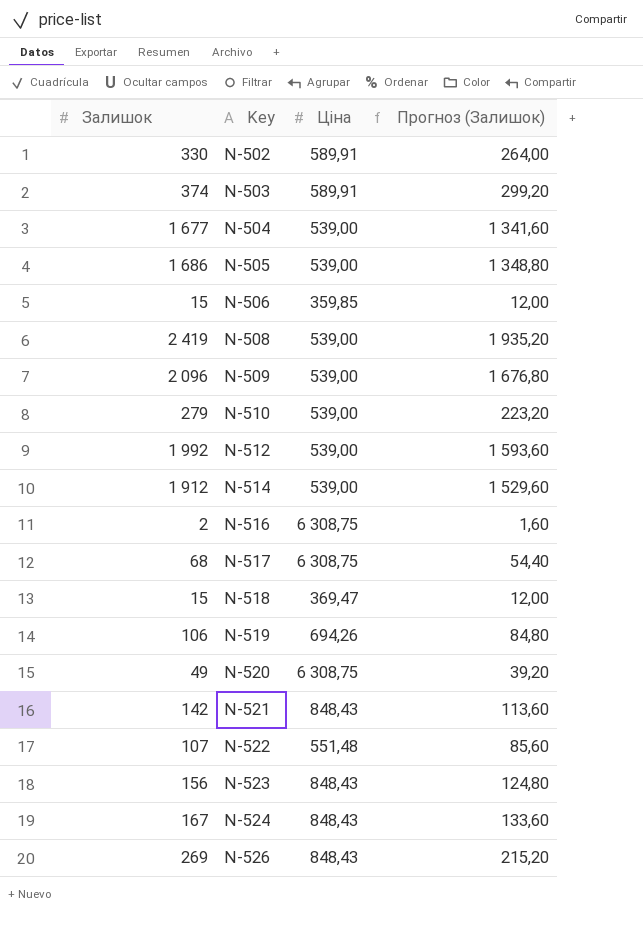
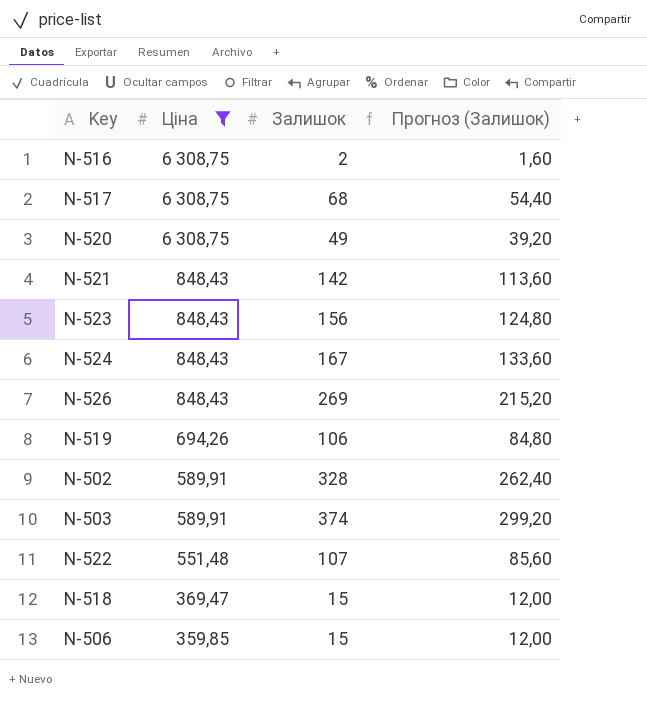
filter: none -> Ціна != 539,00
row order: Key ascending -> Ціна descending
column Залишок | position: 1 -> 3
N-502 | Залишок: 330 -> 328
N-502 | Прогноз (Залишок): 264,00 -> 262,40

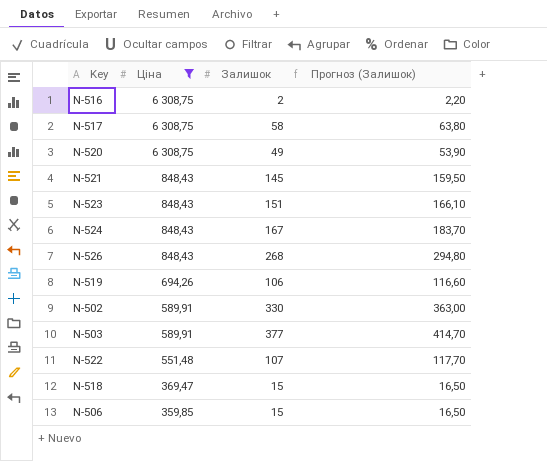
column Прогноз (Залишок) | formula: [Залишок] * 0,8 -> [Залишок] * 1,1
N-517 | Залишок: 68 -> 58
N-521 | Залишок: 142 -> 145
N-523 | Залишок: 156 -> 151
N-526 | Залишок: 269 -> 268
N-502 | Залишок: 328 -> 330
N-503 | Залишок: 374 -> 377

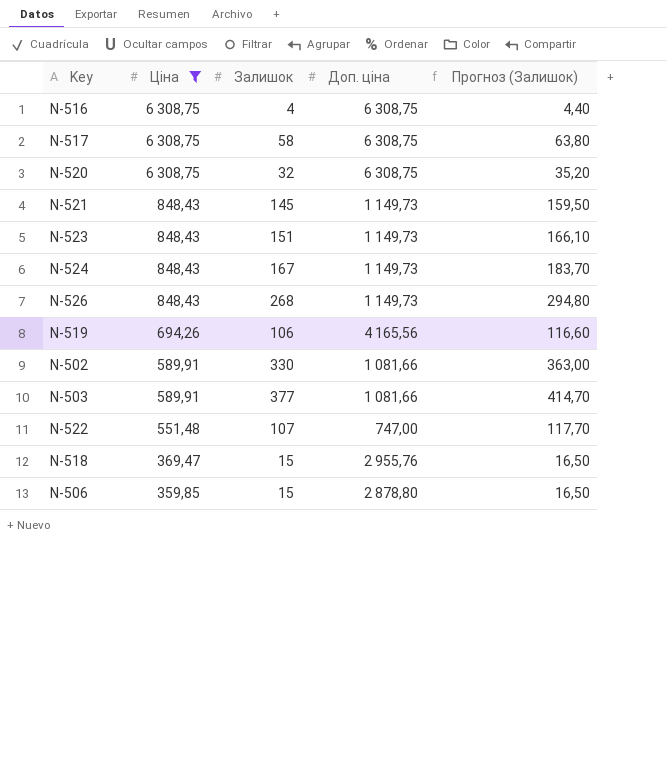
column Доп. ціна | position: none -> 4
N-516 | Залишок: 2 -> 4
N-516 | Прогноз (Залишок): 2,20 -> 4,40
N-520 | Залишок: 49 -> 32
N-520 | Прогноз (Залишок): 53,90 -> 35,20

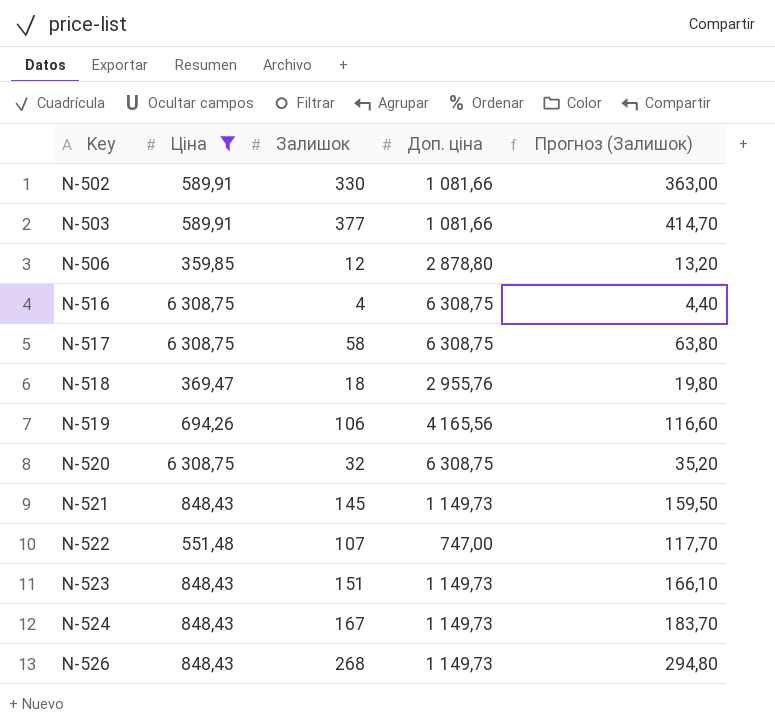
row order: Ціна descending -> Key ascending
N-506 | Залишок: 15 -> 12
N-506 | Прогноз (Залишок): 16,50 -> 13,20
N-518 | Залишок: 15 -> 18
N-518 | Прогноз (Залишок): 16,50 -> 19,80

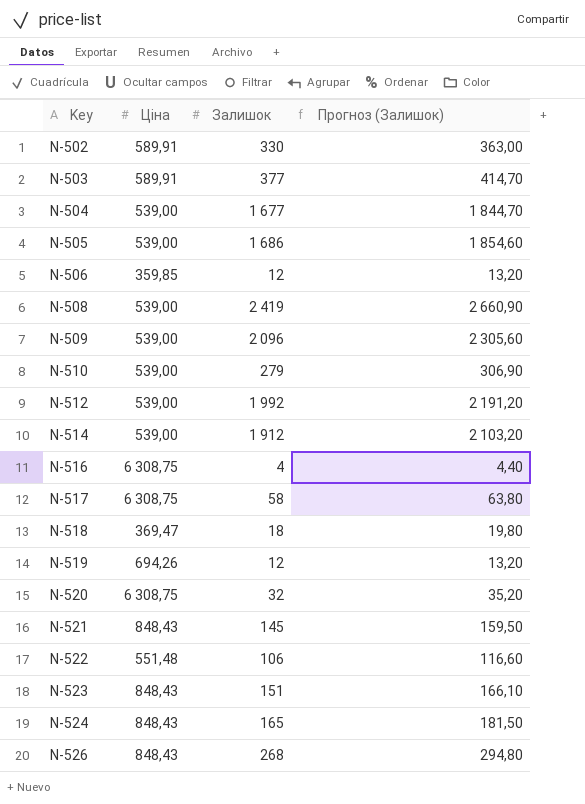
filter: Ціна != 539,00 -> none
column Доп. ціна | position: 4 -> none
N-519 | Залишок: 106 -> 12
N-519 | Прогноз (Залишок): 116,60 -> 13,20
N-522 | Залишок: 107 -> 106
N-522 | Прогноз (Залишок): 117,70 -> 116,60
N-524 | Залишок: 167 -> 165
N-524 | Прогноз (Залишок): 183,70 -> 181,50

